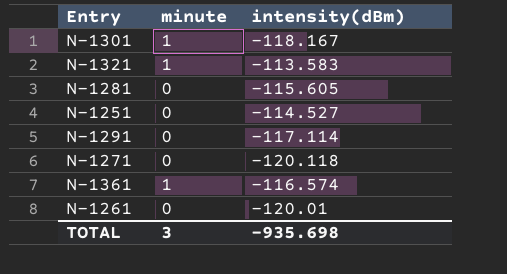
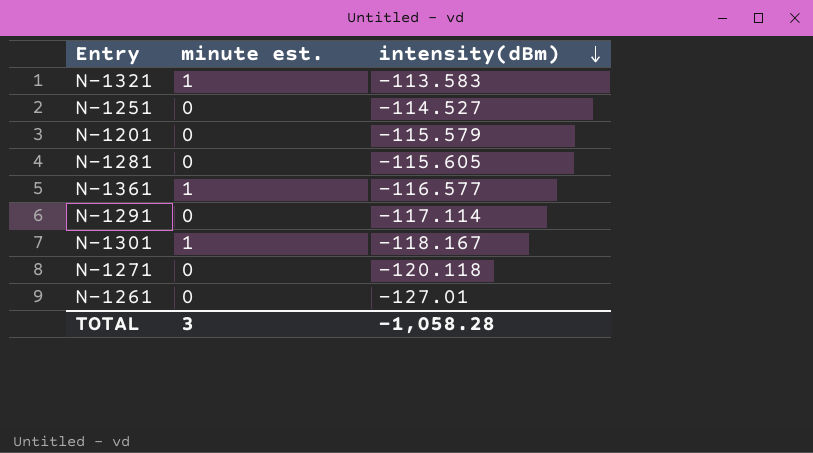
row order: none -> intensity(dBm) descending
column name: minute -> minute est.
row N-1201: none -> 0 | -115.579
N-1361 | intensity(dBm): -116.574 -> -116.577
N-1261 | intensity(dBm): -120.01 -> -127.01
TOTAL | intensity(dBm): -935.698 -> -1,058.28

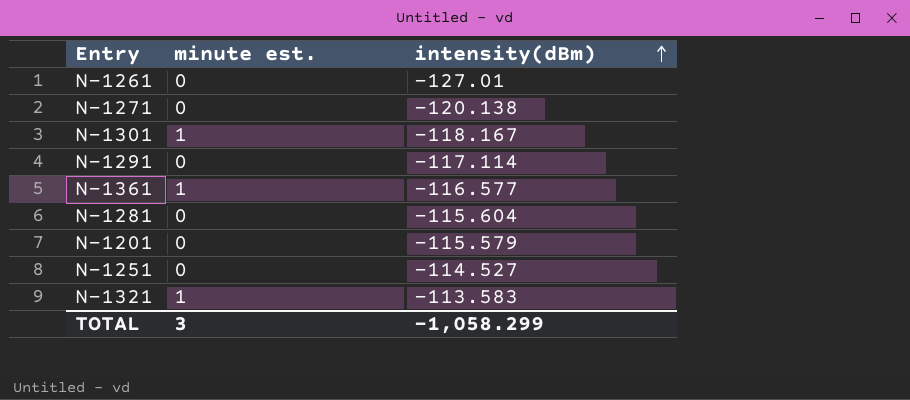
row order: intensity(dBm) descending -> intensity(dBm) ascending
N-1271 | intensity(dBm): -120.118 -> -120.138
N-1281 | intensity(dBm): -115.605 -> -115.604
TOTAL | intensity(dBm): -1,058.28 -> -1,058.299

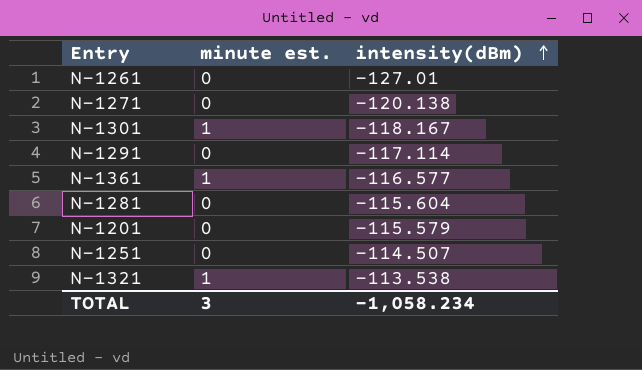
N-1251 | intensity(dBm): -114.527 -> -114.507
N-1321 | intensity(dBm): -113.583 -> -113.538
TOTAL | intensity(dBm): -1,058.299 -> -1,058.234

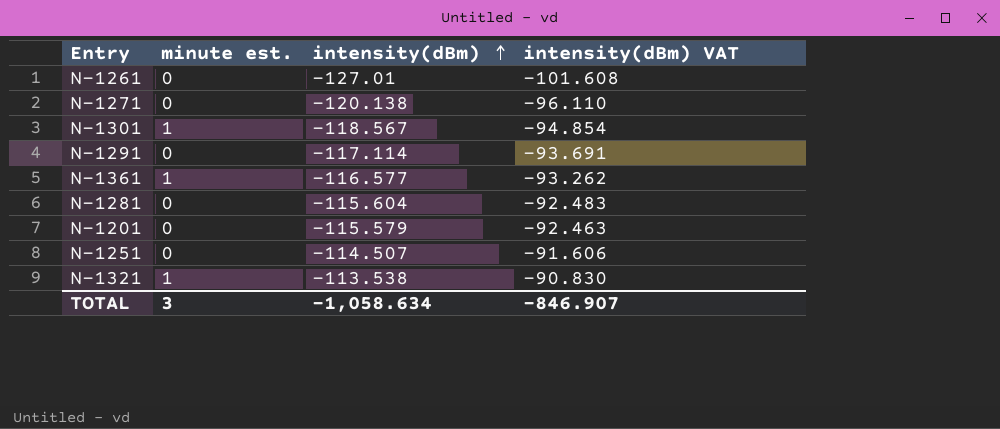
column intensity(dBm) VAT | formula: none -> [intensity(dBm)] * 0.8
N-1301 | intensity(dBm): -118.167 -> -118.567
TOTAL | intensity(dBm): -1,058.234 -> -1,058.634

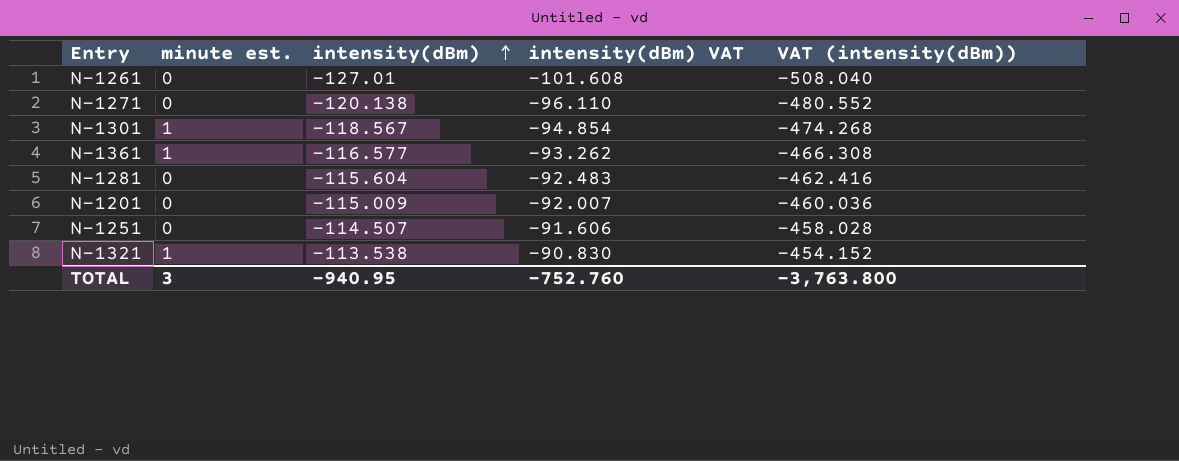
column VAT (intensity(dBm)) | formula: none -> [intensity(dBm)] * 4
row N-1291: 0 | -117.114 | -93.691 -> none
N-1201 | intensity(dBm): -115.579 -> -115.009
N-1201 | intensity(dBm) VAT: -92.463 -> -92.007
TOTAL | intensity(dBm): -1,058.634 -> -940.95
TOTAL | intensity(dBm) VAT: -846.907 -> -752.760

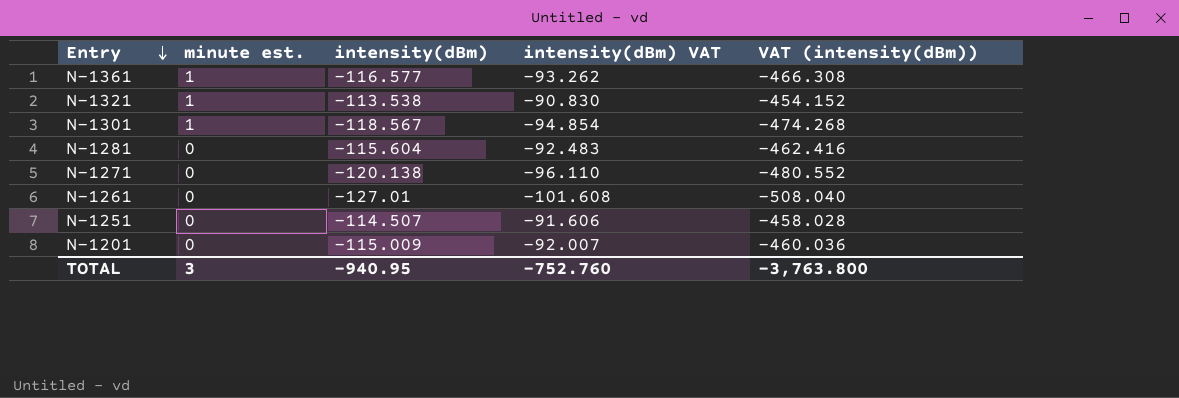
row order: intensity(dBm) ascending -> Entry descending

